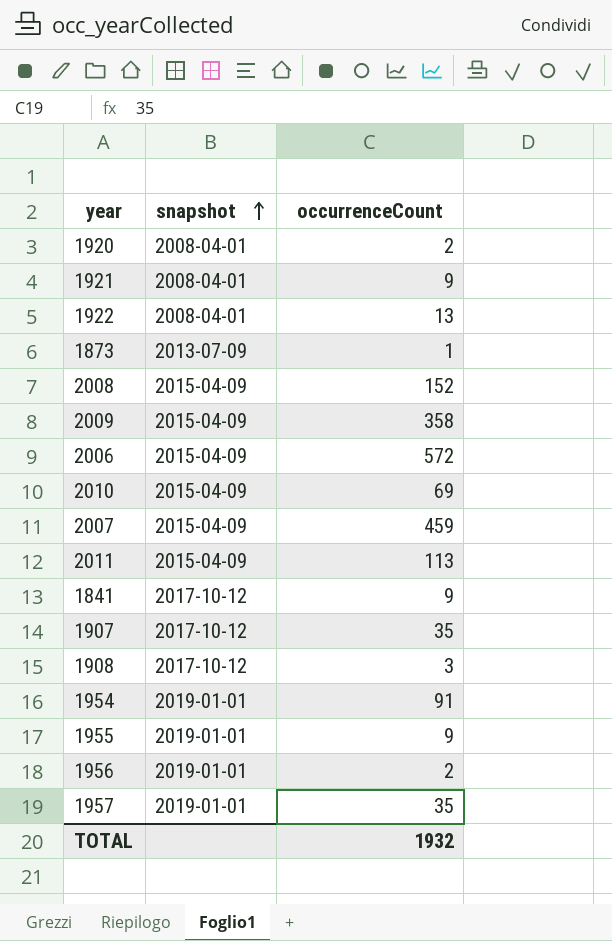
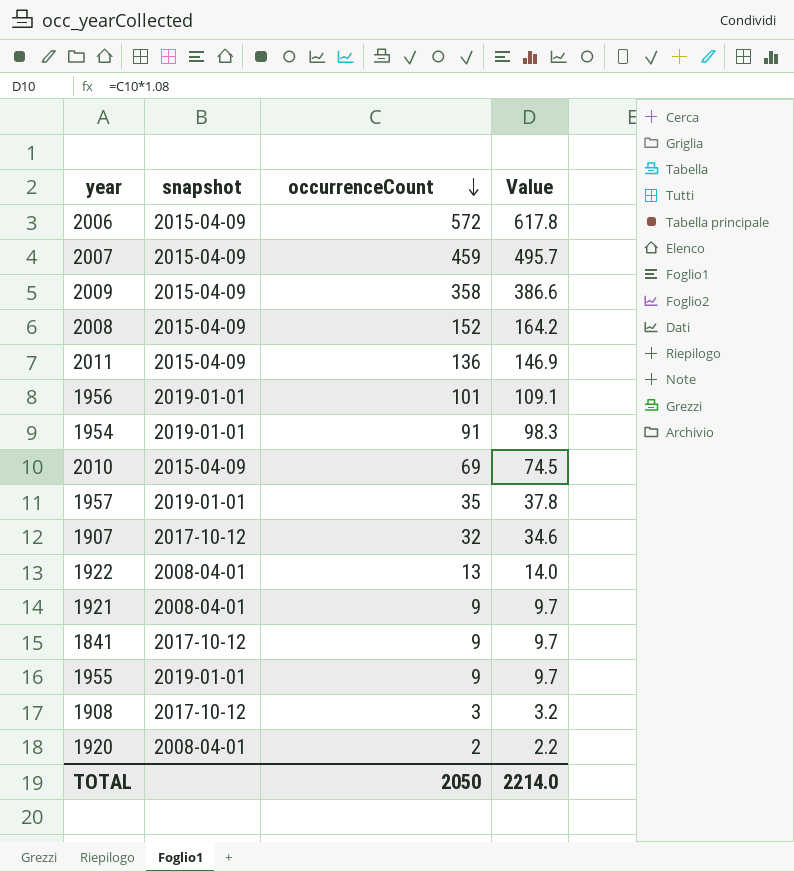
row order: snapshot ascending -> occurrenceCount descending
column Value | formula: none -> [occurrenceCount] * 1.08
row 1873: 2013-07-09 | 1 -> none
2011 | occurrenceCount: 113 -> 136
1956 | occurrenceCount: 2 -> 101
1907 | occurrenceCount: 35 -> 32
TOTAL | occurrenceCount: 1932 -> 2050

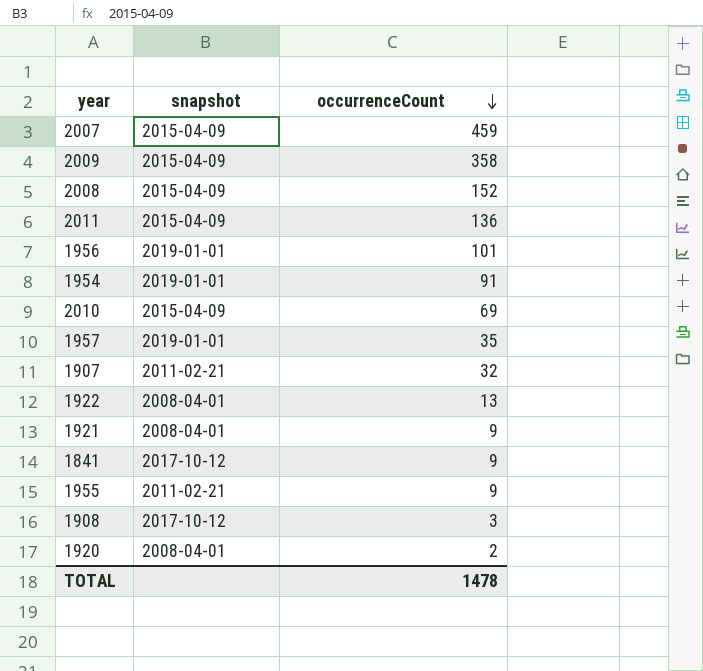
column Value | formula: [occurrenceCount] * 1.08 -> none
row 2006: 2015-04-09 | 572 | 617.8 -> none
1907 | snapshot: 2017-10-12 -> 2011-02-21
1955 | snapshot: 2019-01-01 -> 2011-02-21
TOTAL | occurrenceCount: 2050 -> 1478

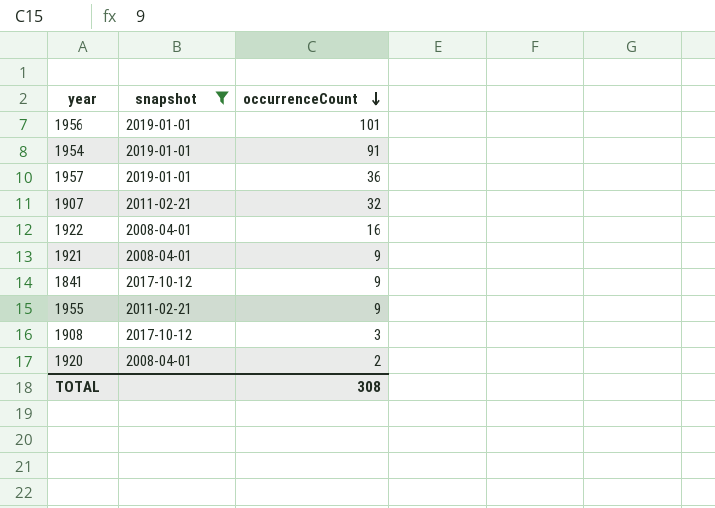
filter: none -> snapshot != 2015-04-09
1957 | occurrenceCount: 35 -> 36
1922 | occurrenceCount: 13 -> 16
TOTAL | occurrenceCount: 1478 -> 308

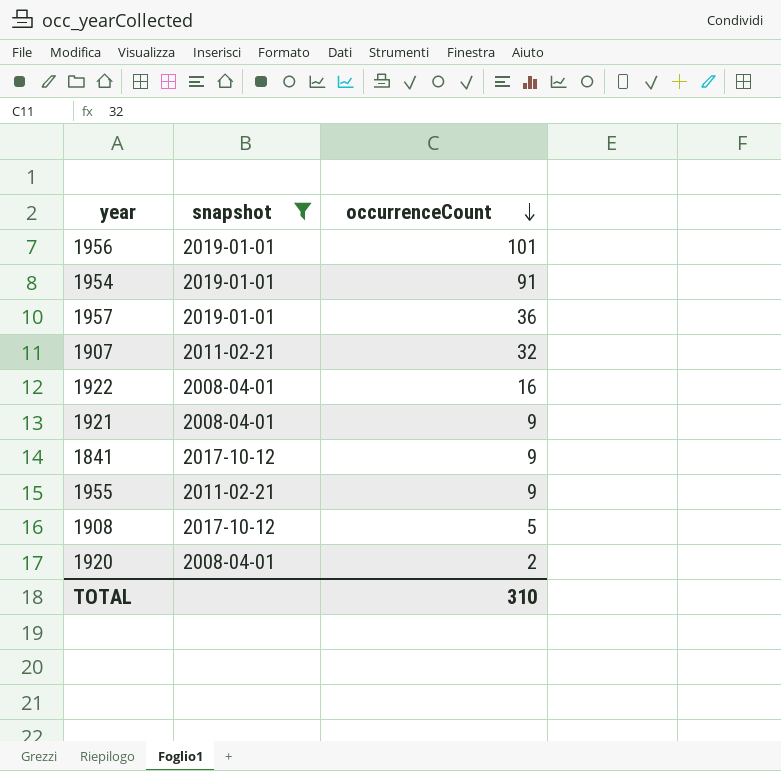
1908 | occurrenceCount: 3 -> 5
TOTAL | occurrenceCount: 308 -> 310

